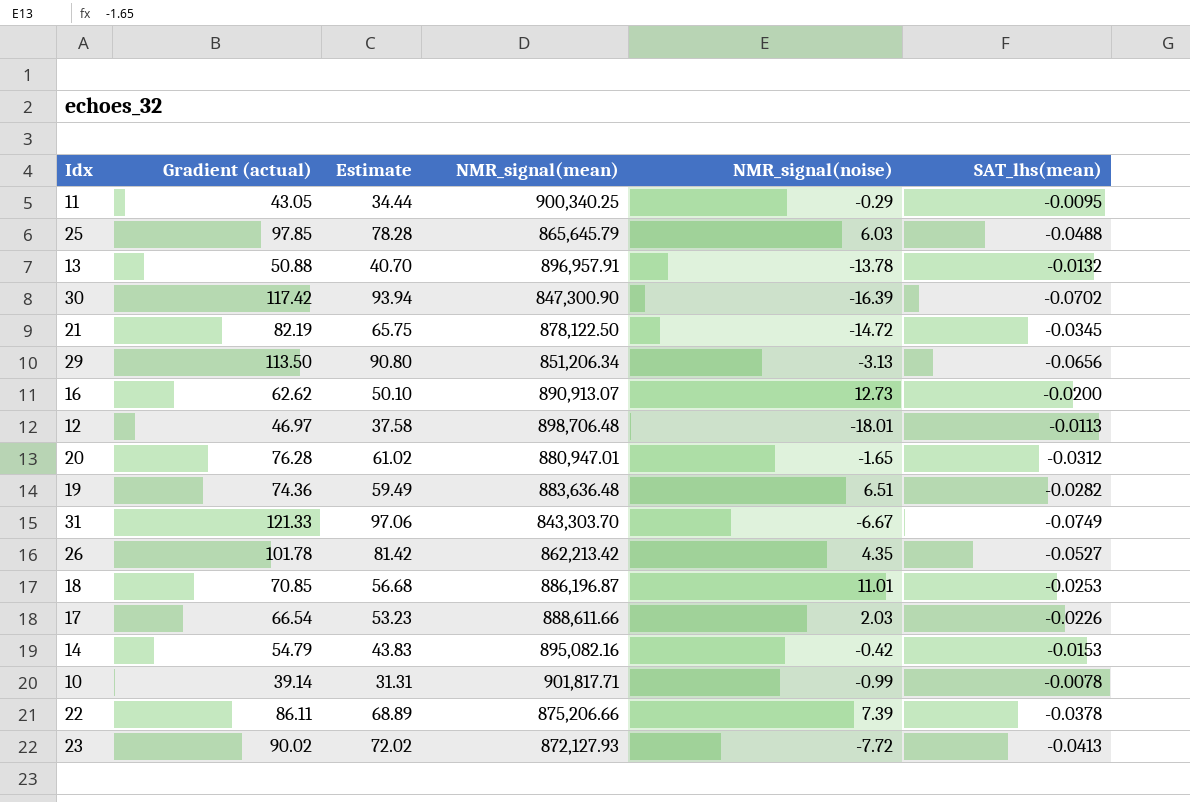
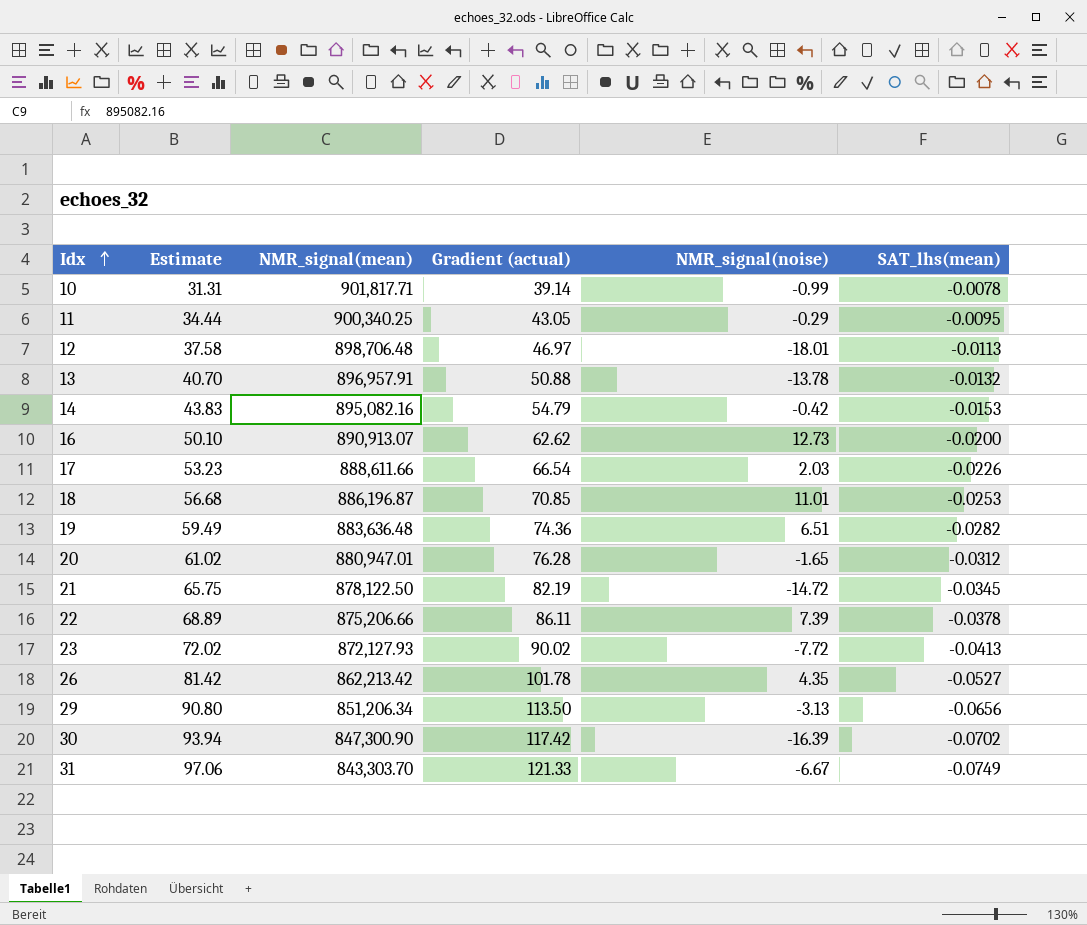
row order: none -> Idx ascending
column Gradient (actual) | position: 2 -> 4
row 25: 97.85 | 78.28 | 865,645.79 | 6.03 | -0.0488 -> none

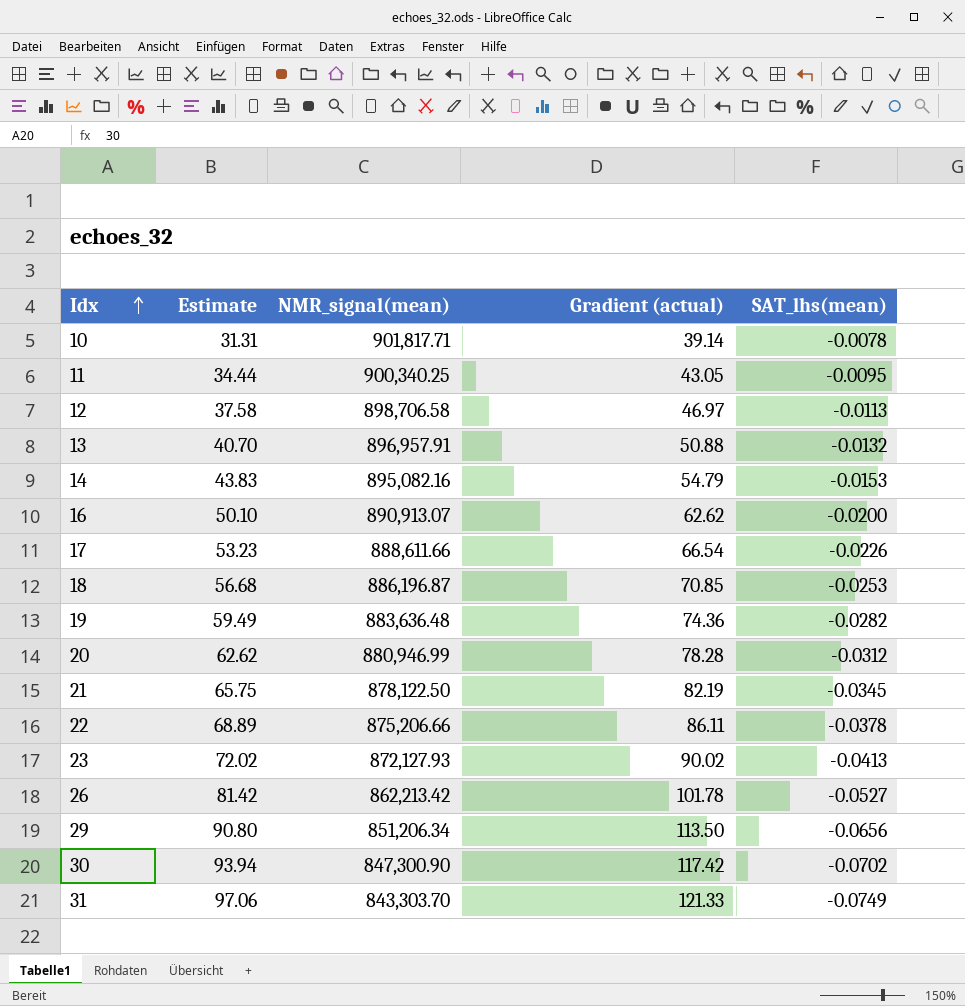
column NMR_signal(noise) | position: 5 -> none
12 | NMR_signal(mean): 898,706.48 -> 898,706.58
20 | Estimate: 61.02 -> 62.62
20 | NMR_signal(mean): 880,947.01 -> 880,946.99
20 | Gradient (actual): 76.28 -> 78.28

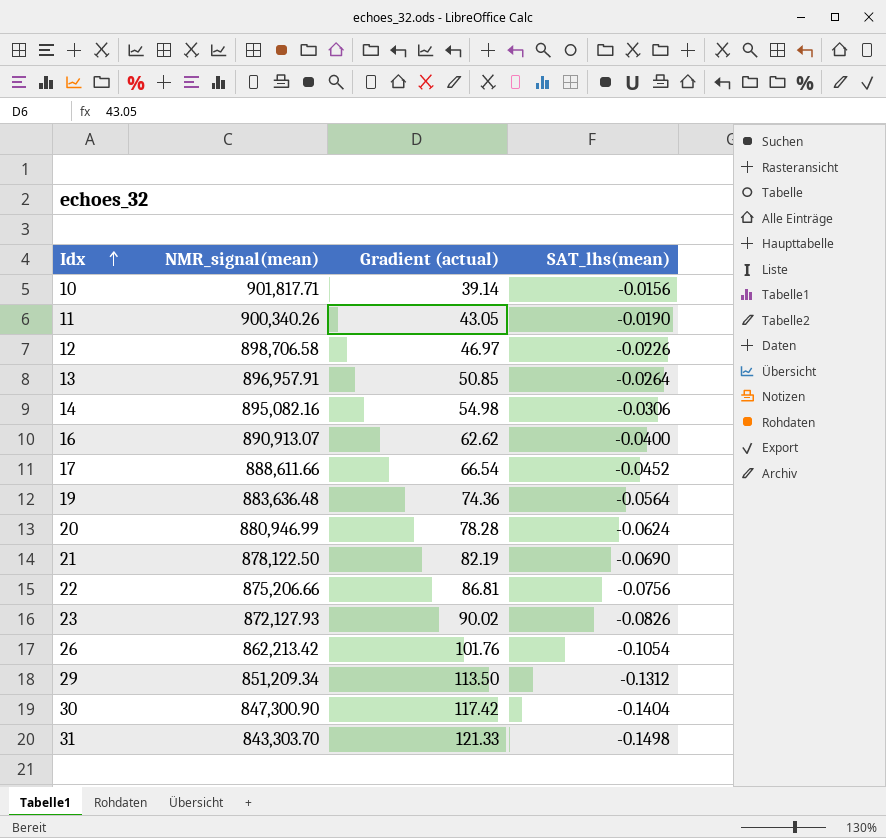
column Estimate | formula: [Gradient (actual)] * 0.8 -> none
row 18: 56.68 | 886,196.87 | 70.85 | -0.0253 -> none
10 | SAT_lhs(mean): -0.0078 -> -0.0156
11 | NMR_signal(mean): 900,340.25 -> 900,340.26
11 | SAT_lhs(mean): -0.0095 -> -0.0190
12 | SAT_lhs(mean): -0.0113 -> -0.0226
13 | Gradient (actual): 50.88 -> 50.85
13 | SAT_lhs(mean): -0.0132 -> -0.0264
14 | Gradient (actual): 54.79 -> 54.98
14 | SAT_lhs(mean): -0.0153 -> -0.0306
16 | SAT_lhs(mean): -0.0200 -> -0.0400
17 | SAT_lhs(mean): -0.0226 -> -0.0452
19 | SAT_lhs(mean): -0.0282 -> -0.0564
20 | SAT_lhs(mean): -0.0312 -> -0.0624
21 | SAT_lhs(mean): -0.0345 -> -0.0690
22 | Gradient (actual): 86.11 -> 86.81
22 | SAT_lhs(mean): -0.0378 -> -0.0756
23 | SAT_lhs(mean): -0.0413 -> -0.0826
26 | Gradient (actual): 101.78 -> 101.76
26 | SAT_lhs(mean): -0.0527 -> -0.1054
29 | NMR_signal(mean): 851,206.34 -> 851,209.34
29 | SAT_lhs(mean): -0.0656 -> -0.1312
30 | SAT_lhs(mean): -0.0702 -> -0.1404
31 | SAT_lhs(mean): -0.0749 -> -0.1498

